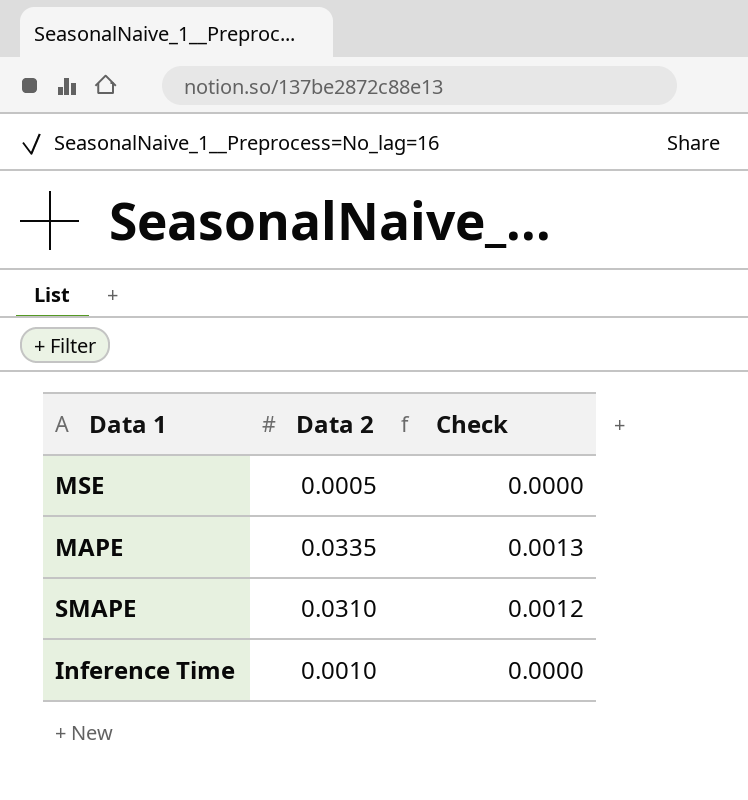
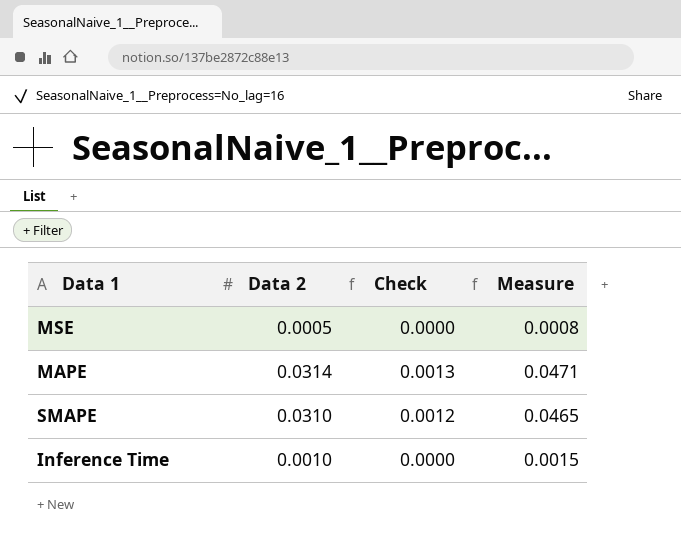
column Measure | formula: none -> [Data 2] * 1.5
MAPE | Data 2: 0.0335 -> 0.0314

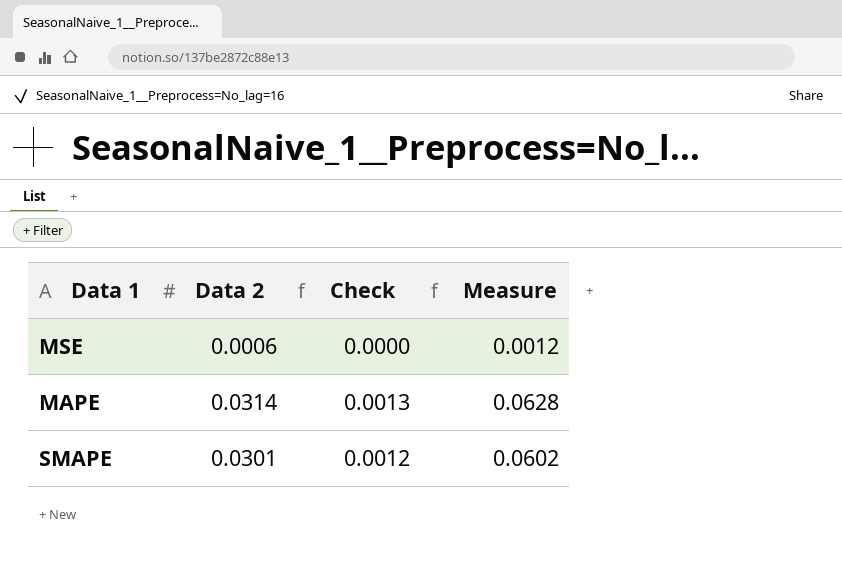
column Measure | formula: [Data 2] * 1.5 -> [Data 2] * 2
row Inference Time: 0.0010 | 0.0000 | 0.0015 -> none
MSE | Data 2: 0.0005 -> 0.0006
SMAPE | Data 2: 0.0310 -> 0.0301

